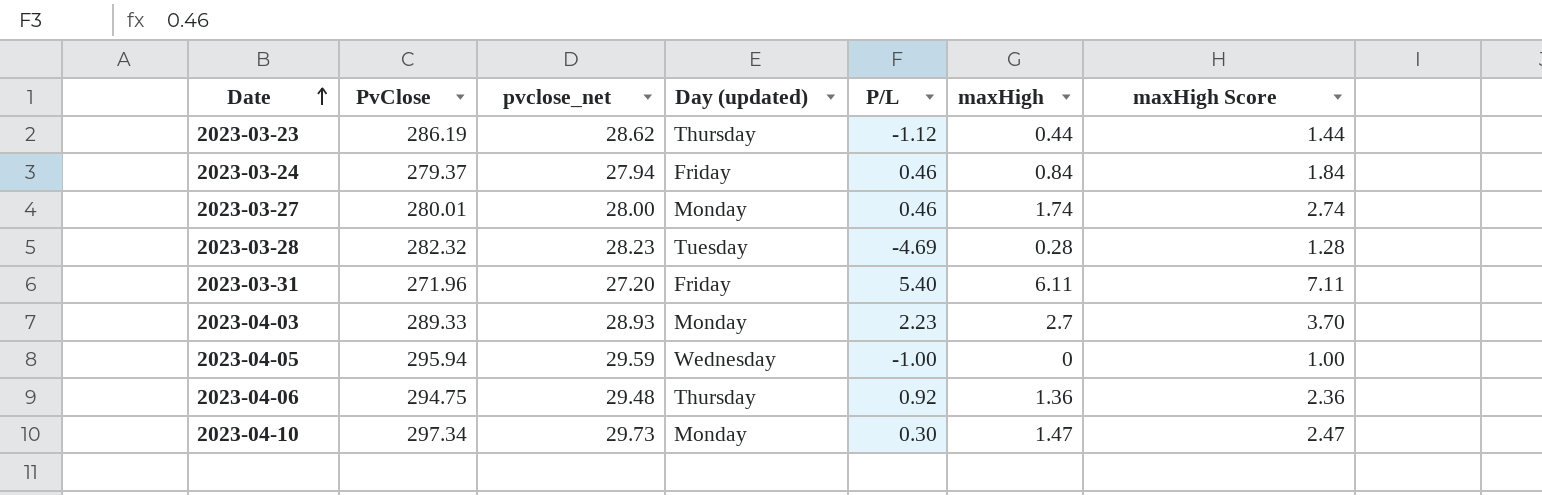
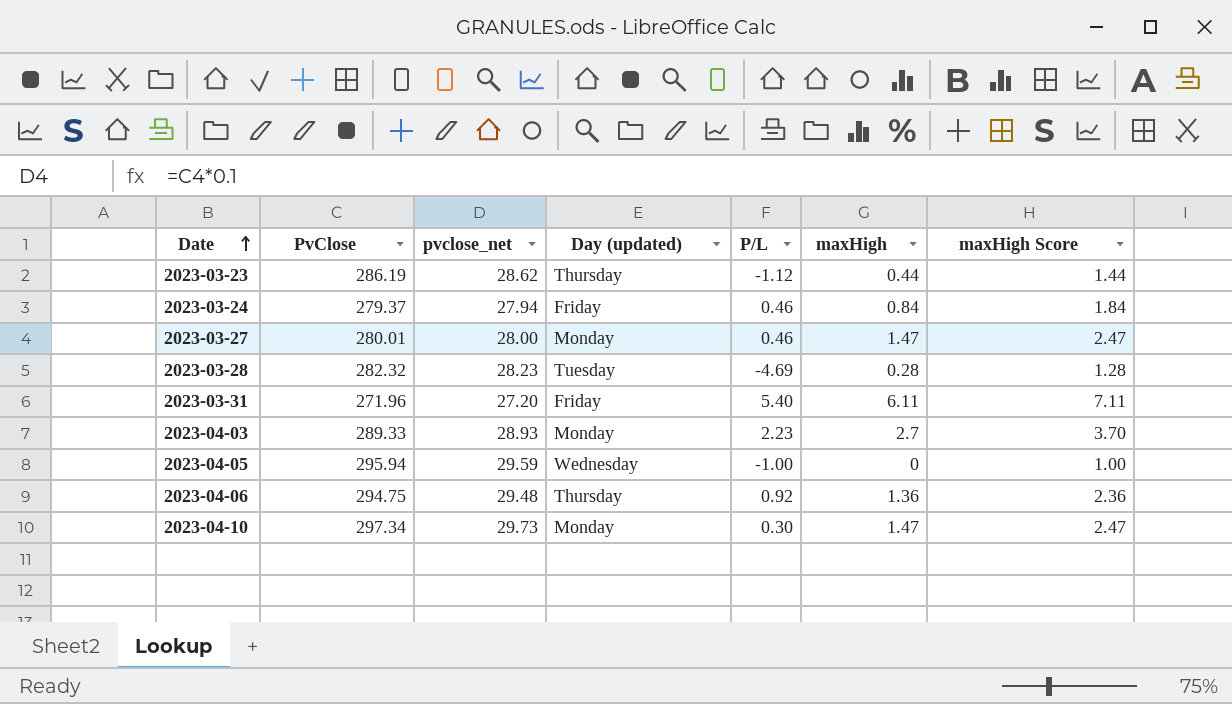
2023-03-27 | maxHigh: 1.74 -> 1.47
2023-03-27 | maxHigh Score: 2.74 -> 2.47

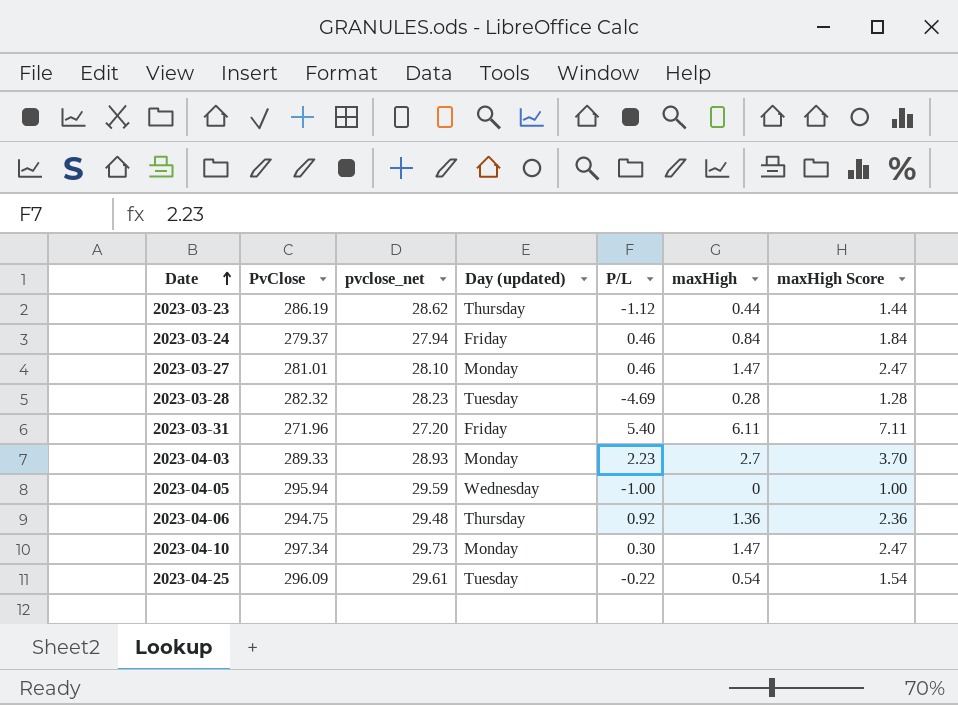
2023-03-27 | PvClose: 280.01 -> 281.01
2023-03-27 | pvclose_net: 28.00 -> 28.10
row 2023-04-25: none -> 296.09 | 29.61 | Tuesday | -0.22 | 0.54 | 1.54

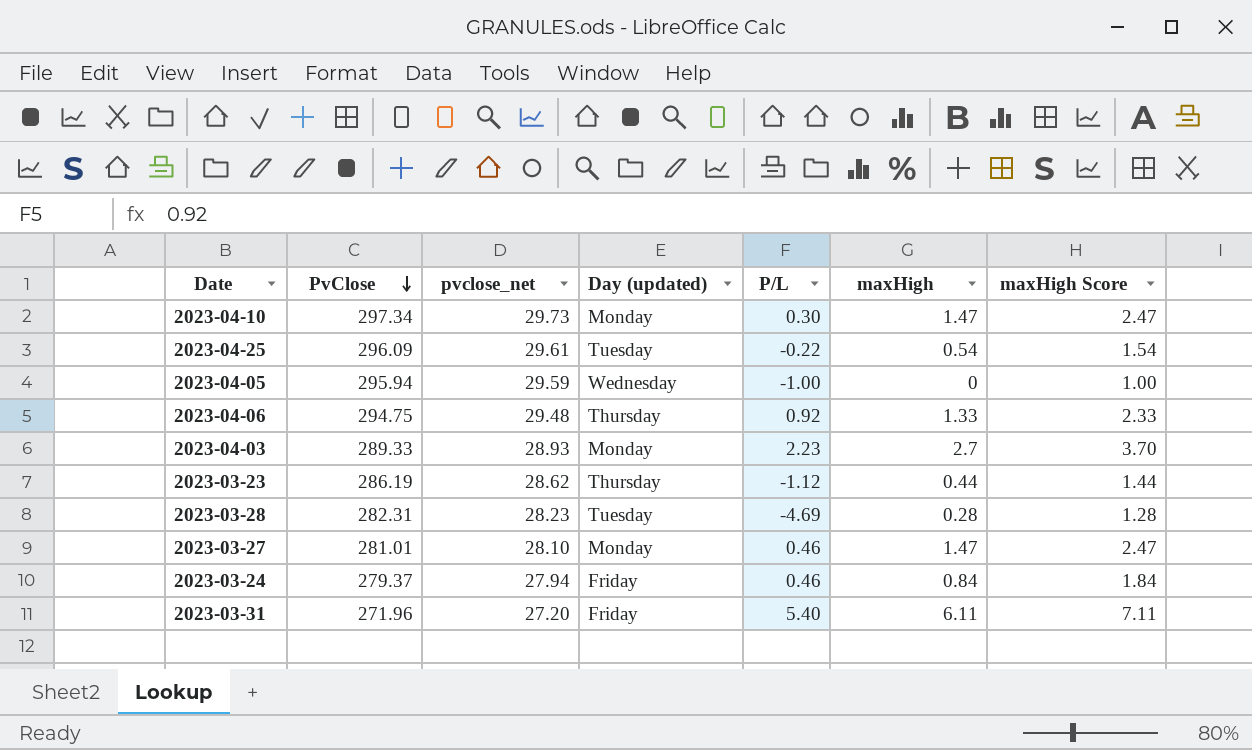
row order: Date ascending -> PvClose descending
2023-04-06 | maxHigh: 1.36 -> 1.33
2023-04-06 | maxHigh Score: 2.36 -> 2.33
2023-03-28 | PvClose: 282.32 -> 282.31

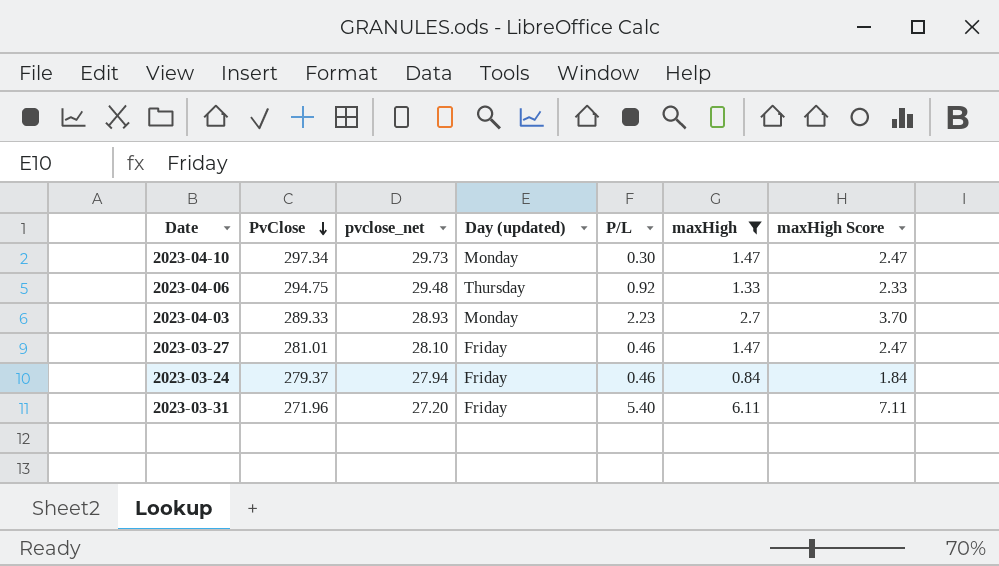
filter: none -> maxHigh >= 0.84
2023-03-27 | Day (updated): Monday -> Friday

